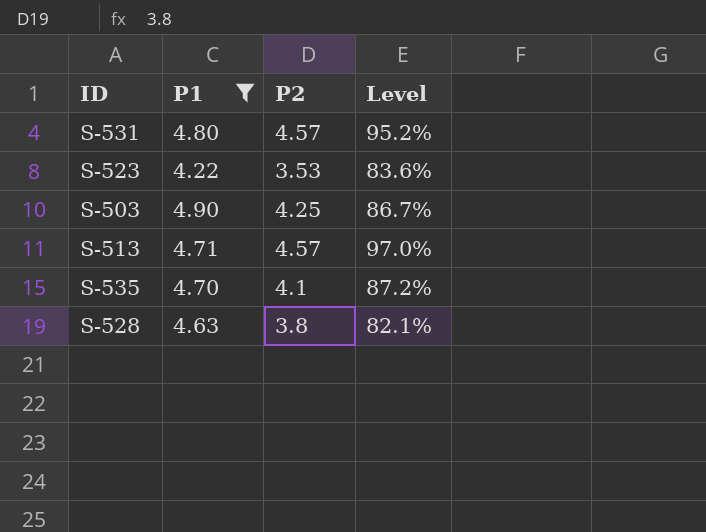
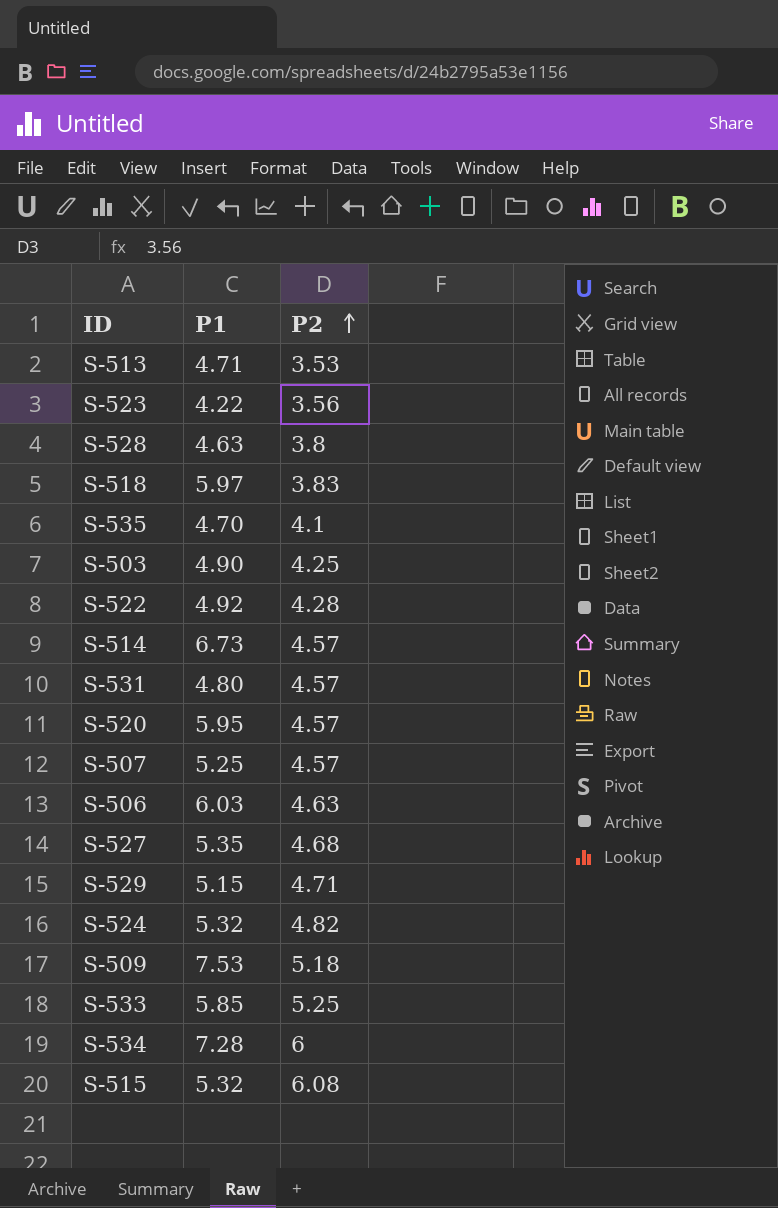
filter: P1 <= 4.90 -> none
row order: none -> P2 ascending
column Level | formula: [P2] / [P1] -> none
S-513 | P2: 4.57 -> 3.53
S-523 | P2: 3.53 -> 3.56

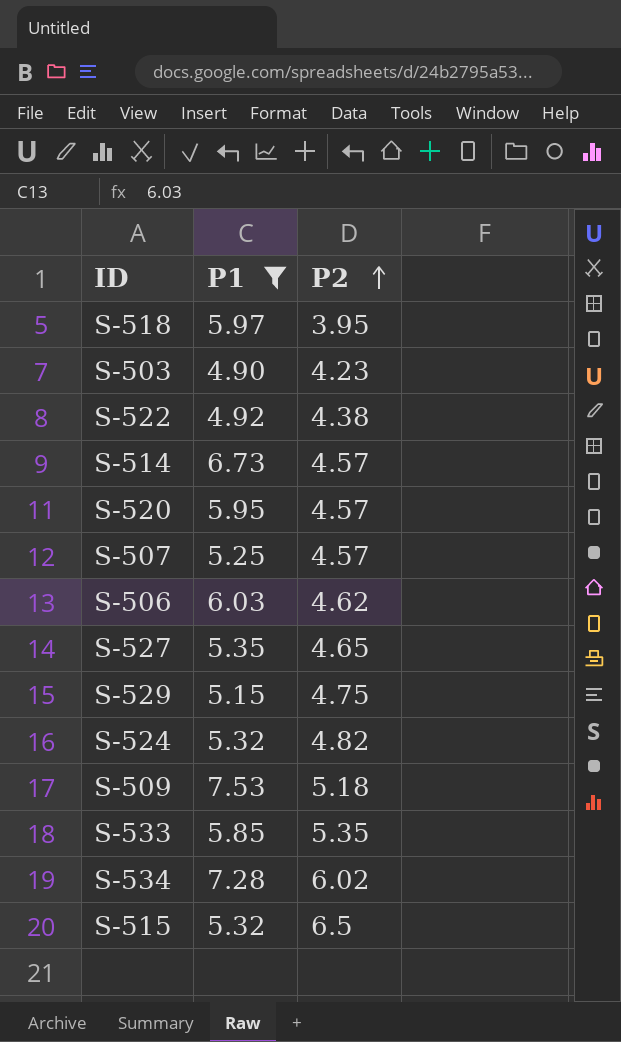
filter: none -> P1 >= 4.90
S-518 | P2: 3.83 -> 3.95
S-503 | P2: 4.25 -> 4.23
S-522 | P2: 4.28 -> 4.38
S-506 | P2: 4.63 -> 4.62
S-527 | P2: 4.68 -> 4.65
S-529 | P2: 4.71 -> 4.75
S-533 | P2: 5.25 -> 5.35
S-534 | P2: 6 -> 6.02
S-515 | P2: 6.08 -> 6.5

